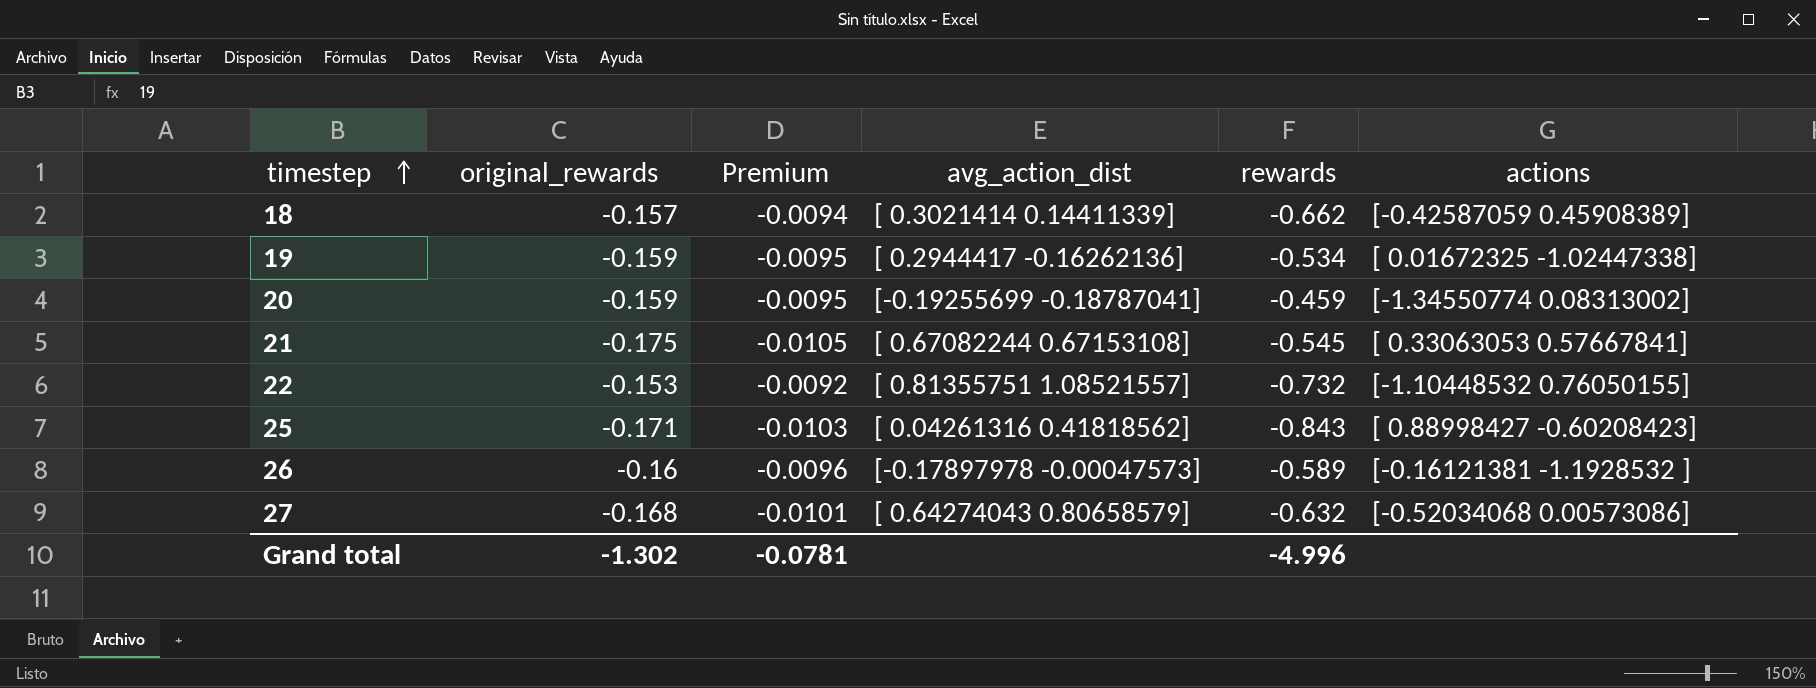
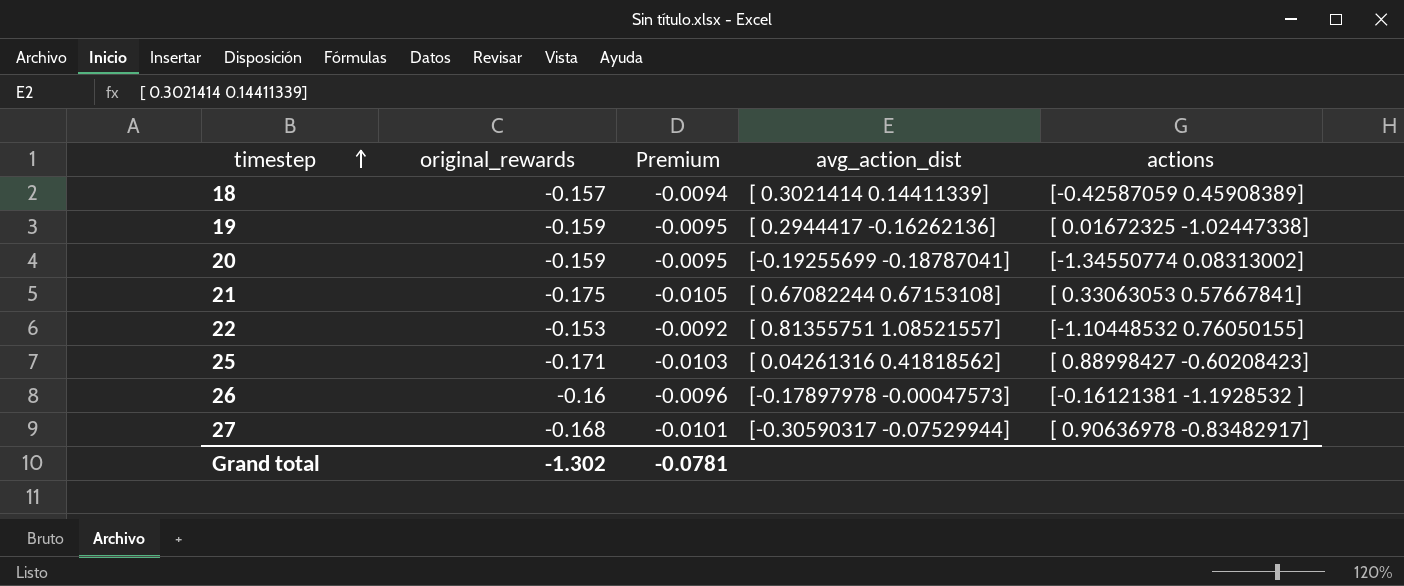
column rewards | position: 5 -> none
27 | avg_action_dist: [ 0.64274043 0.80658579] -> [-0.30590317 -0.07529944]
27 | actions: [-0.52034068 0.00573086] -> [ 0.90636978 -0.83482917]

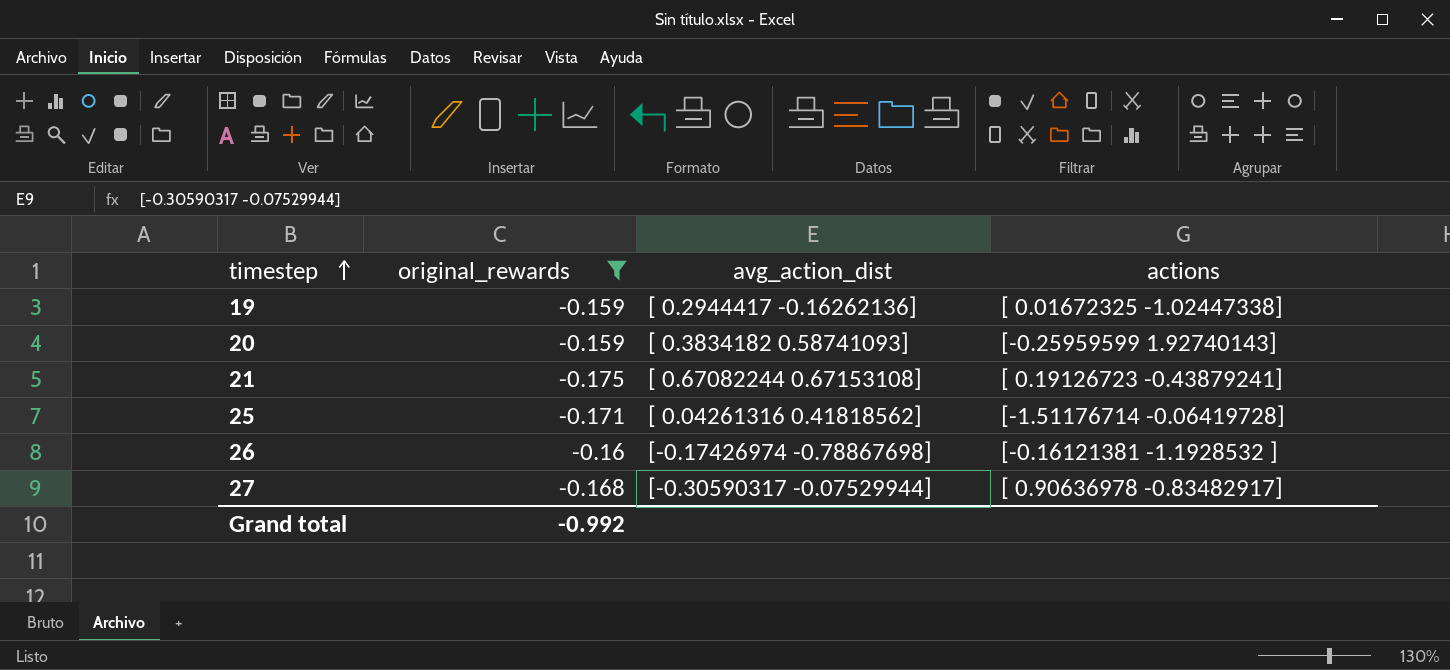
filter: none -> original_rewards <= -0.159
column Premium | formula: [original_rewards] * 0.06 -> none
20 | avg_action_dist: [-0.19255699 -0.18787041] -> [ 0.3834182 0.58741093]
20 | actions: [-1.34550774 0.08313002] -> [-0.25959599 1.92740143]
21 | actions: [ 0.33063053 0.57667841] -> [ 0.19126723 -0.43879241]
25 | actions: [ 0.88998427 -0.60208423] -> [-1.51176714 -0.06419728]
26 | avg_action_dist: [-0.17897978 -0.00047573] -> [-0.17426974 -0.78867698]
Grand total | original_rewards: -1.302 -> -0.992

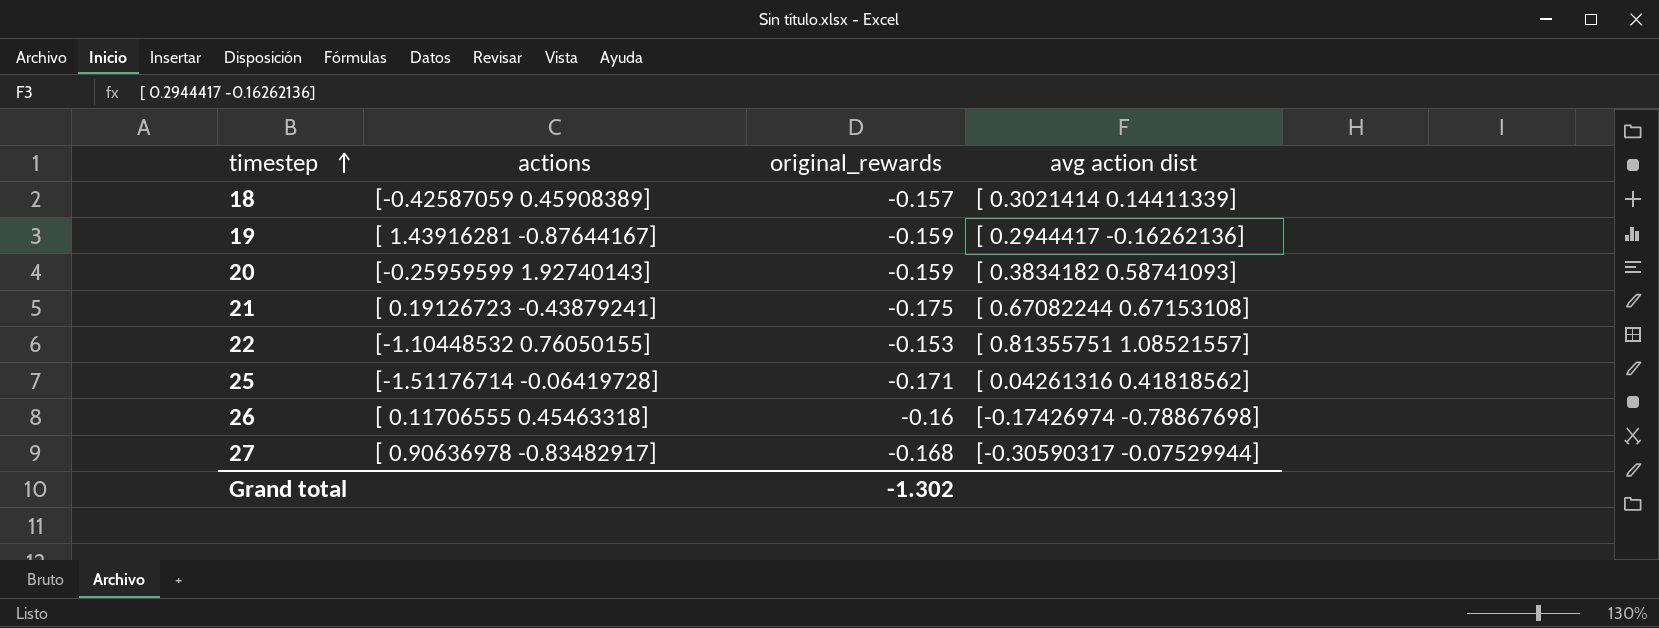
filter: original_rewards <= -0.159 -> none
column actions | position: 4 -> 2
column name: avg_action_dist -> avg action dist
19 | actions: [ 0.01672325 -1.02447338] -> [ 1.43916281 -0.87644167]
26 | actions: [-0.16121381 -1.1928532 ] -> [ 0.11706555 0.45463318]
Grand total | original_rewards: -0.992 -> -1.302

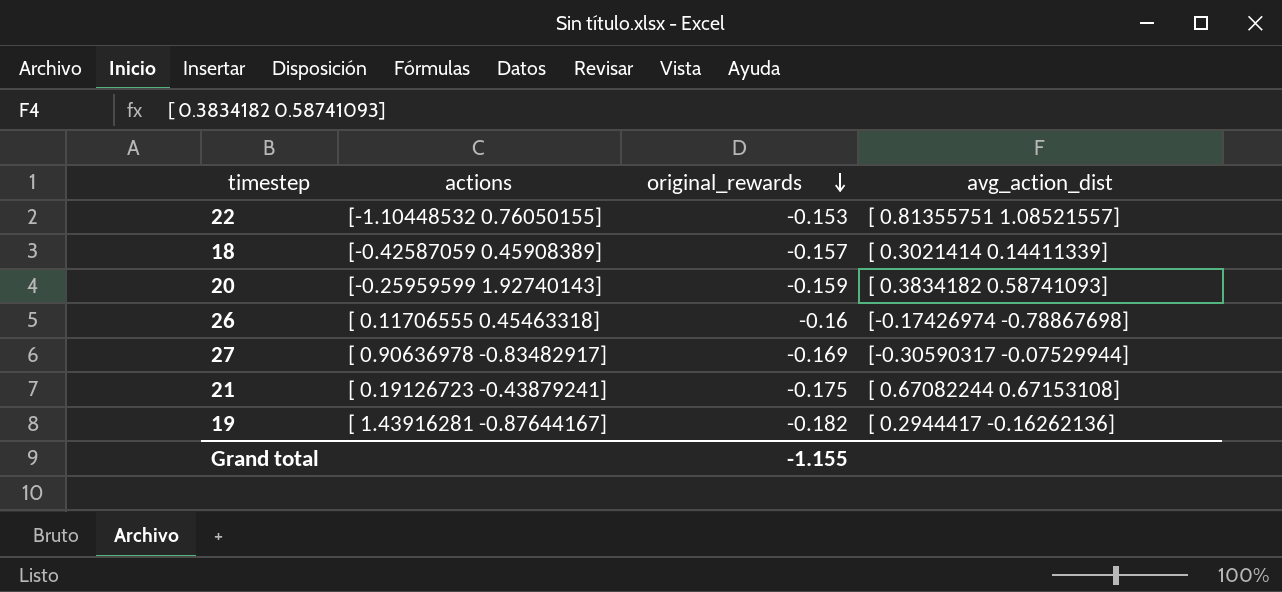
row order: timestep ascending -> original_rewards descending
column name: avg action dist -> avg_action_dist
row 25: [-1.51176714 -0.06419728] | -0.171 | [ 0.04261316 0.41818562] -> none
27 | original_rewards: -0.168 -> -0.169
19 | original_rewards: -0.159 -> -0.182
Grand total | original_rewards: -1.302 -> -1.155

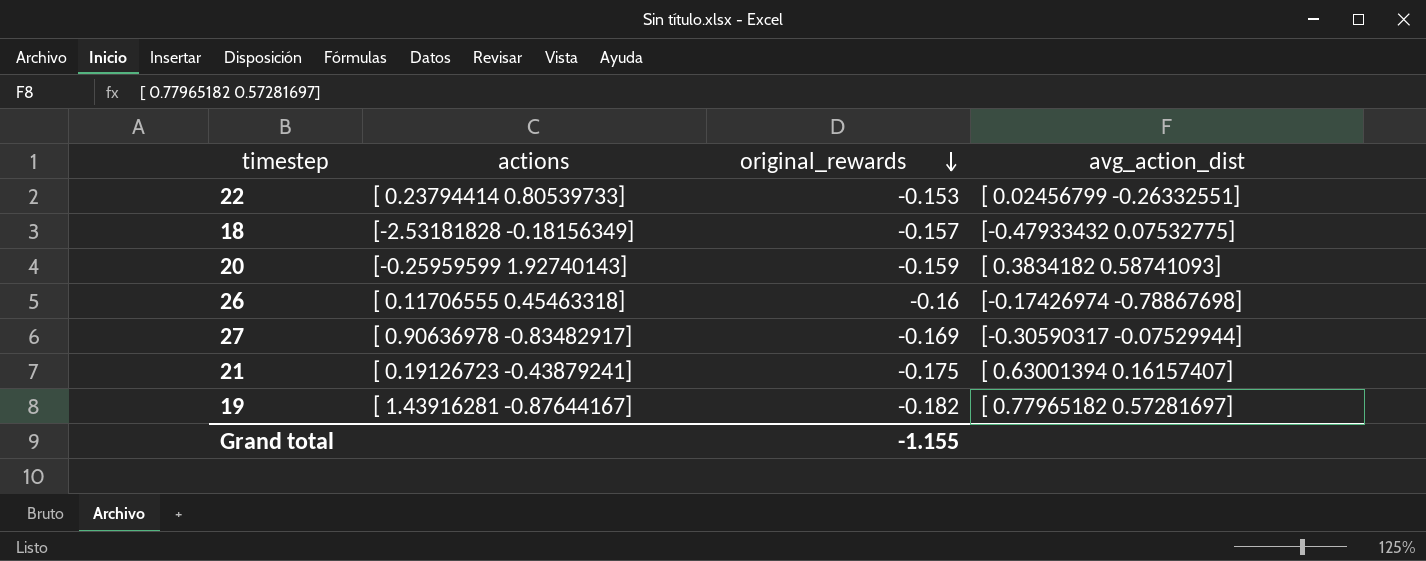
22 | actions: [-1.10448532 0.76050155] -> [ 0.23794414 0.80539733]
22 | avg_action_dist: [ 0.81355751 1.08521557] -> [ 0.02456799 -0.26332551]
18 | actions: [-0.42587059 0.45908389] -> [-2.53181828 -0.18156349]
18 | avg_action_dist: [ 0.3021414 0.14411339] -> [-0.47933432 0.07532775]
21 | avg_action_dist: [ 0.67082244 0.67153108] -> [ 0.63001394 0.16157407]
19 | avg_action_dist: [ 0.2944417 -0.16262136] -> [ 0.77965182 0.57281697]

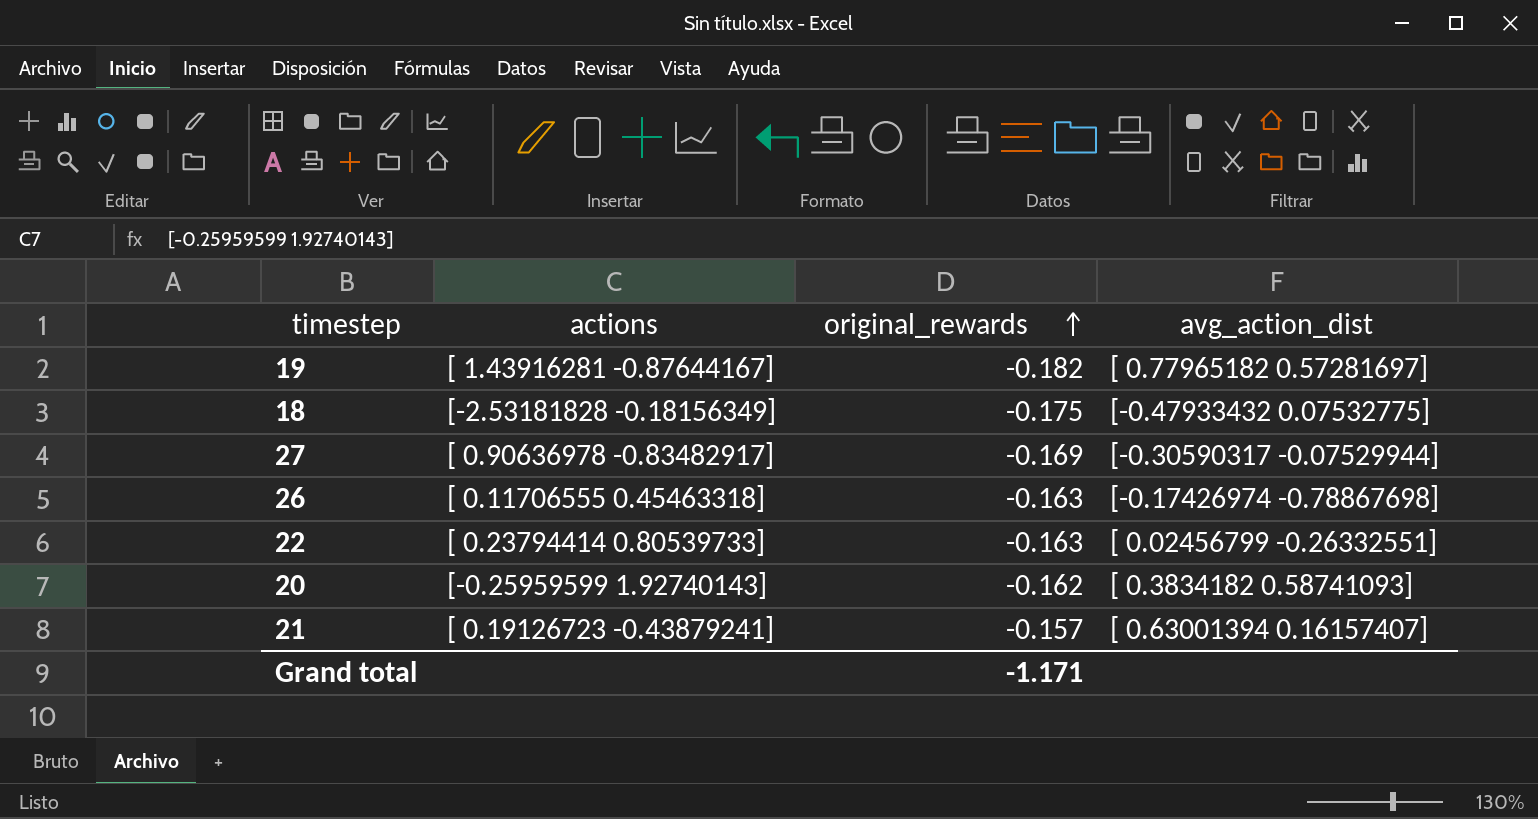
row order: original_rewards descending -> original_rewards ascending
18 | original_rewards: -0.157 -> -0.175
26 | original_rewards: -0.16 -> -0.163
22 | original_rewards: -0.153 -> -0.163
20 | original_rewards: -0.159 -> -0.162
21 | original_rewards: -0.175 -> -0.157
Grand total | original_rewards: -1.155 -> -1.171

